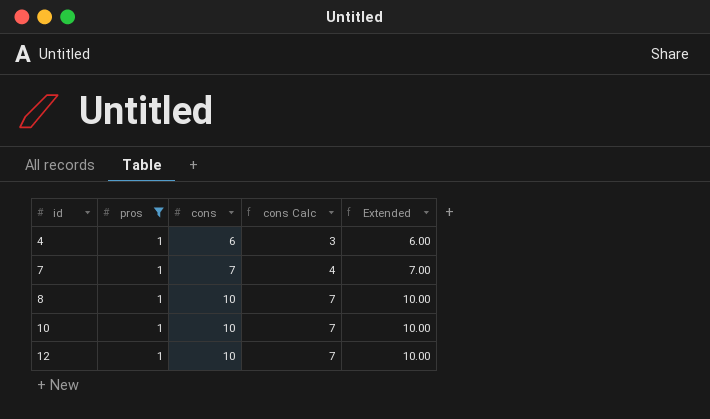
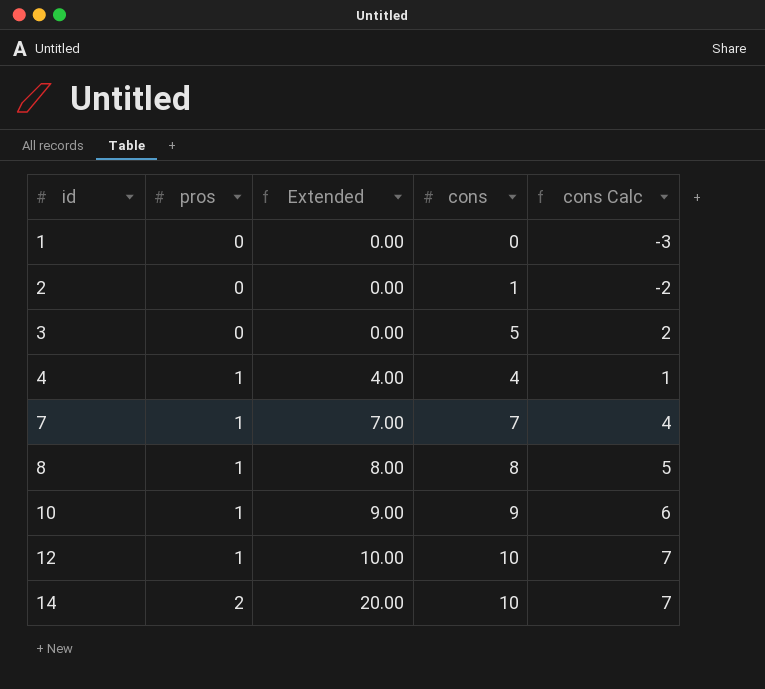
filter: pros = 1 -> none
column Extended | position: 5 -> 3
4 | Extended: 6.00 -> 4.00
4 | cons: 6 -> 4
4 | cons Calc: 3 -> 1
8 | Extended: 10.00 -> 8.00
8 | cons: 10 -> 8
8 | cons Calc: 7 -> 5
10 | Extended: 10.00 -> 9.00
10 | cons: 10 -> 9
10 | cons Calc: 7 -> 6

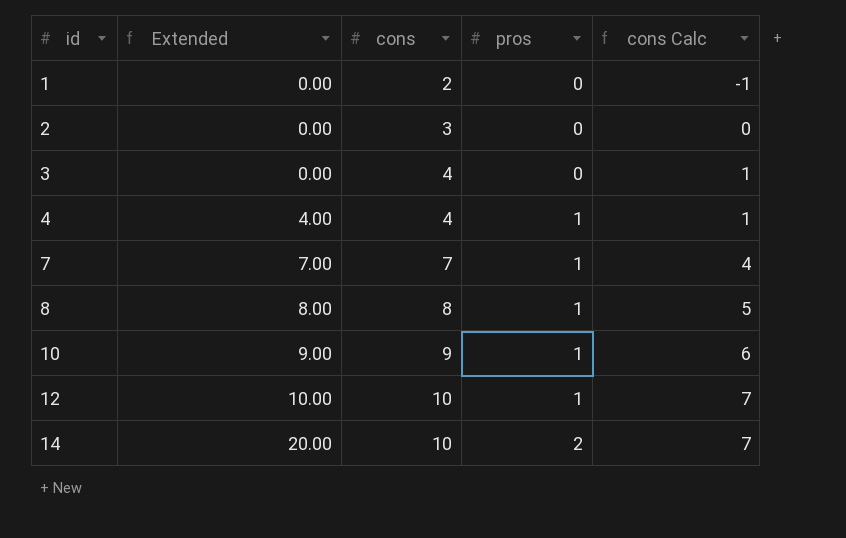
column pros | position: 2 -> 4
1 | cons: 0 -> 2
1 | cons Calc: -3 -> -1
2 | cons: 1 -> 3
2 | cons Calc: -2 -> 0
3 | cons: 5 -> 4
3 | cons Calc: 2 -> 1

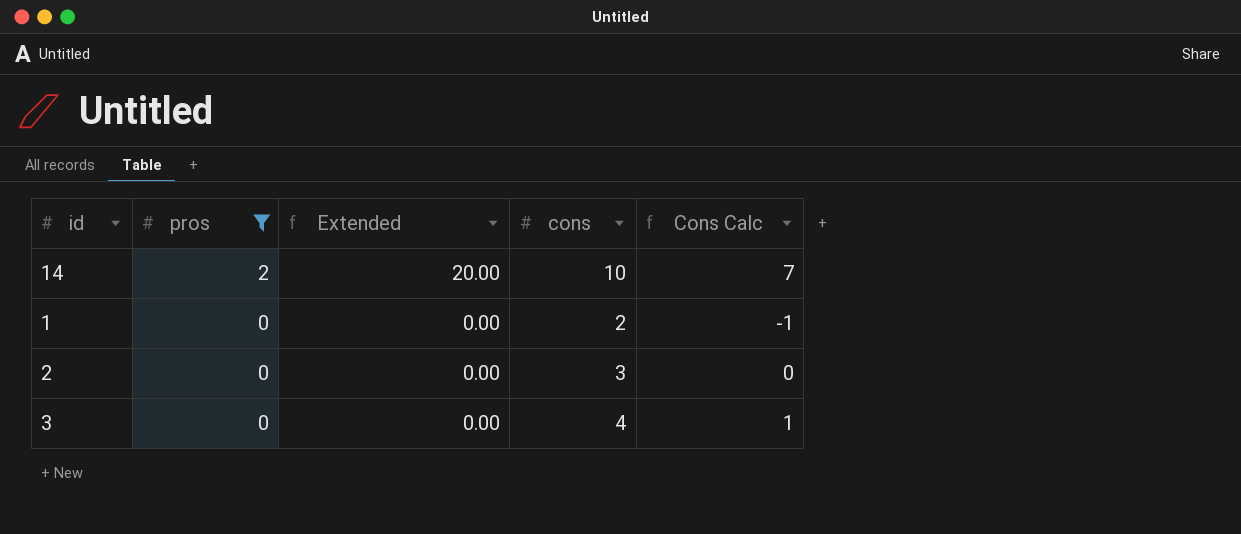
filter: none -> pros != 1
row order: id ascending -> pros descending
column pros | position: 4 -> 2
column name: cons Calc -> Cons Calc

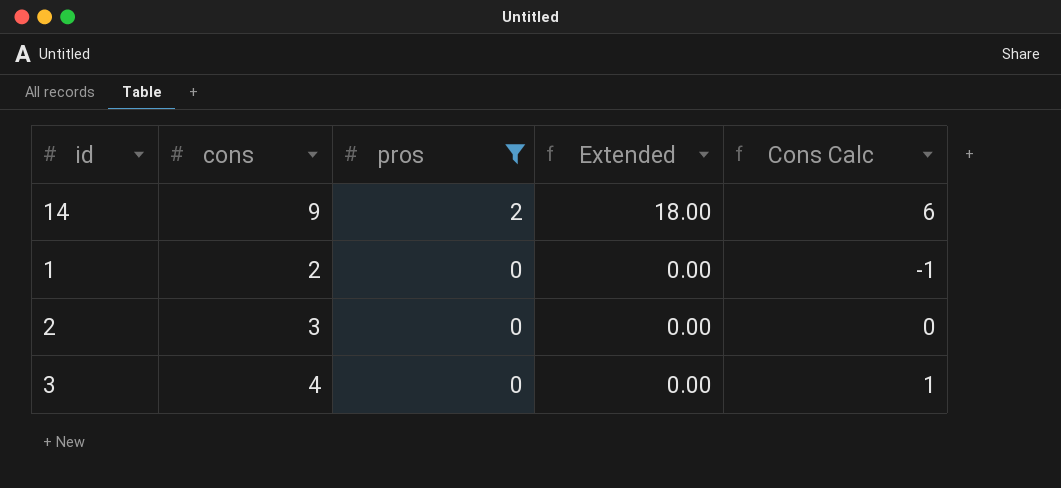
column cons | position: 4 -> 2
14 | cons: 10 -> 9
14 | Extended: 20.00 -> 18.00
14 | Cons Calc: 7 -> 6

